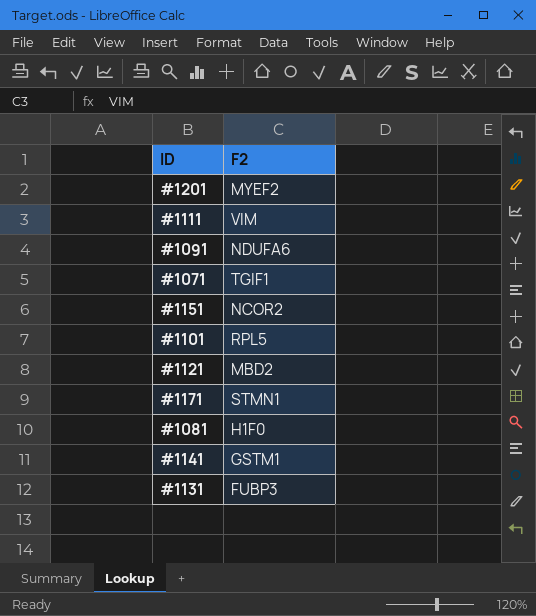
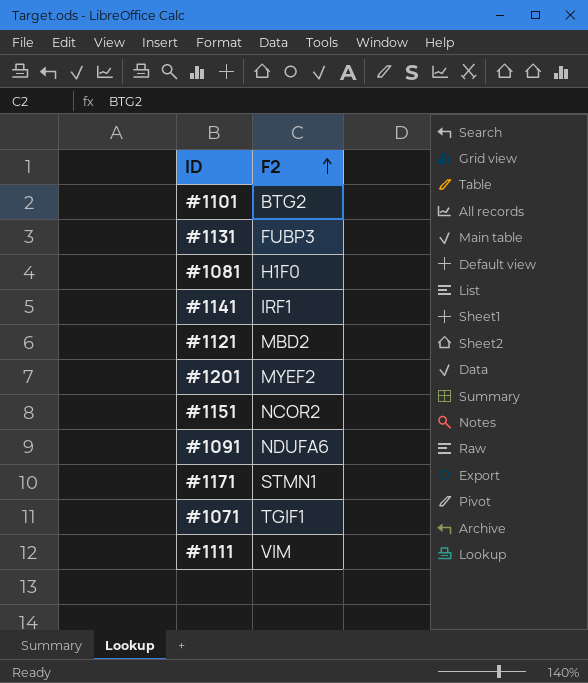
row order: none -> F2 ascending
#1101 | F2: RPL5 -> BTG2
#1141 | F2: GSTM1 -> IRF1

